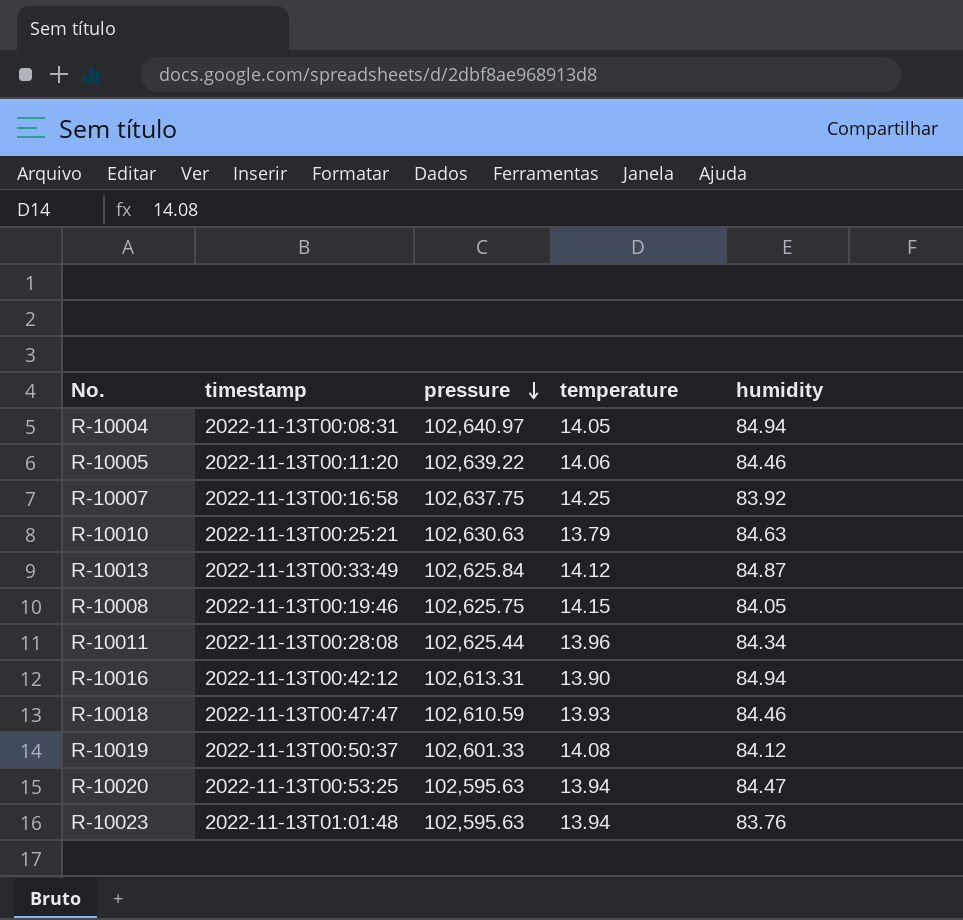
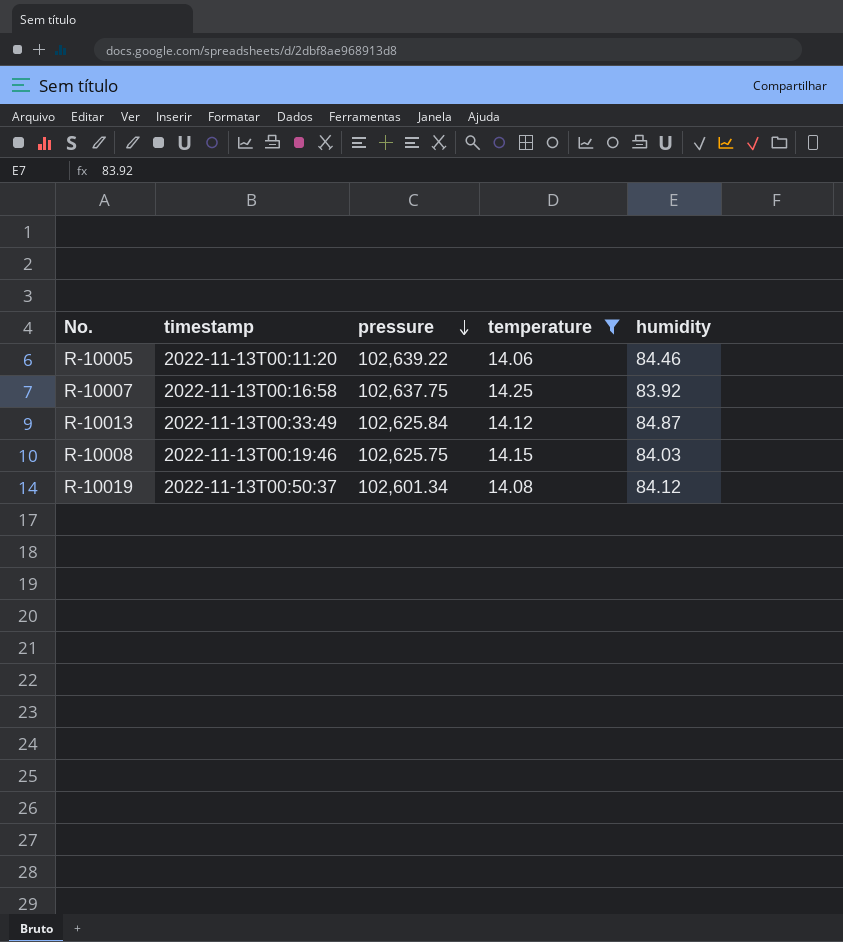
filter: none -> temperature >= 14.06
R-10008 | humidity: 84.05 -> 84.03
R-10019 | pressure: 102,601.33 -> 102,601.34

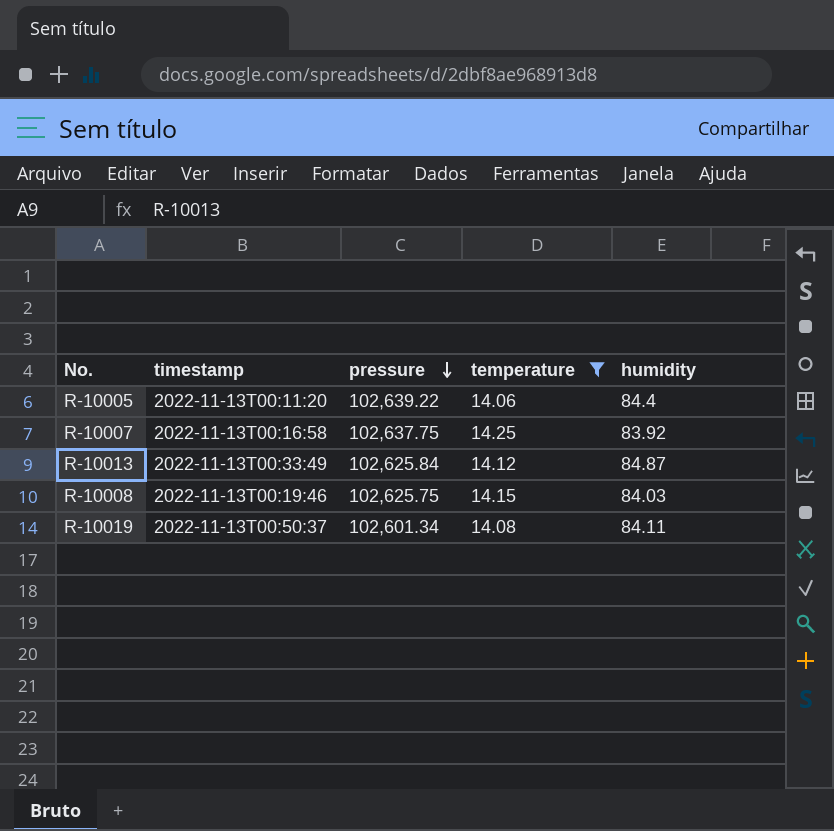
R-10005 | humidity: 84.46 -> 84.4
R-10019 | humidity: 84.12 -> 84.11

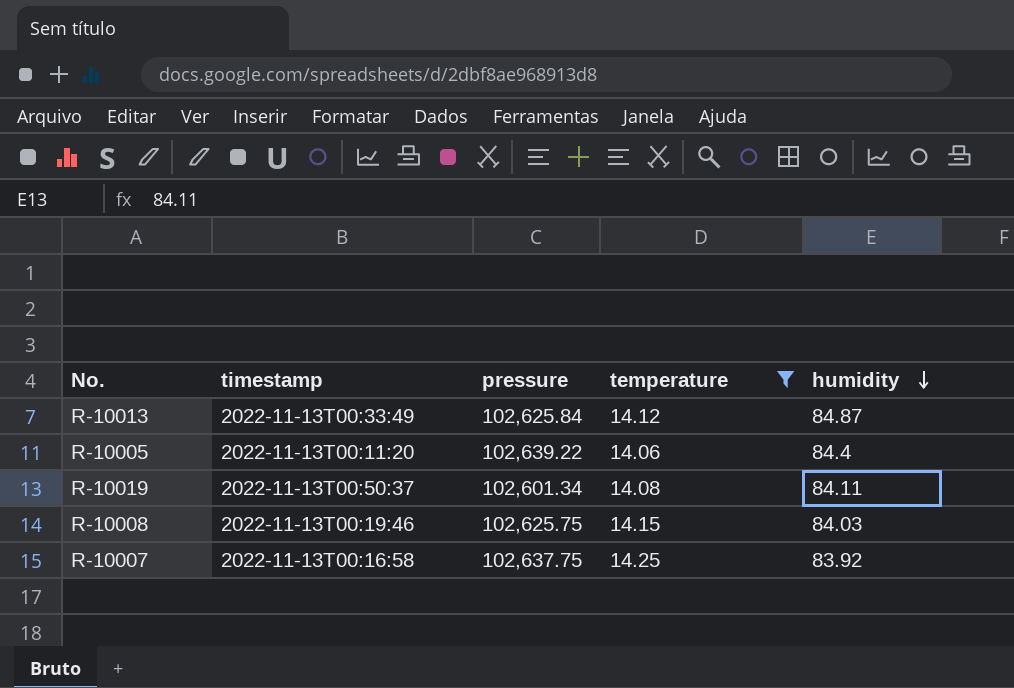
row order: pressure descending -> humidity descending

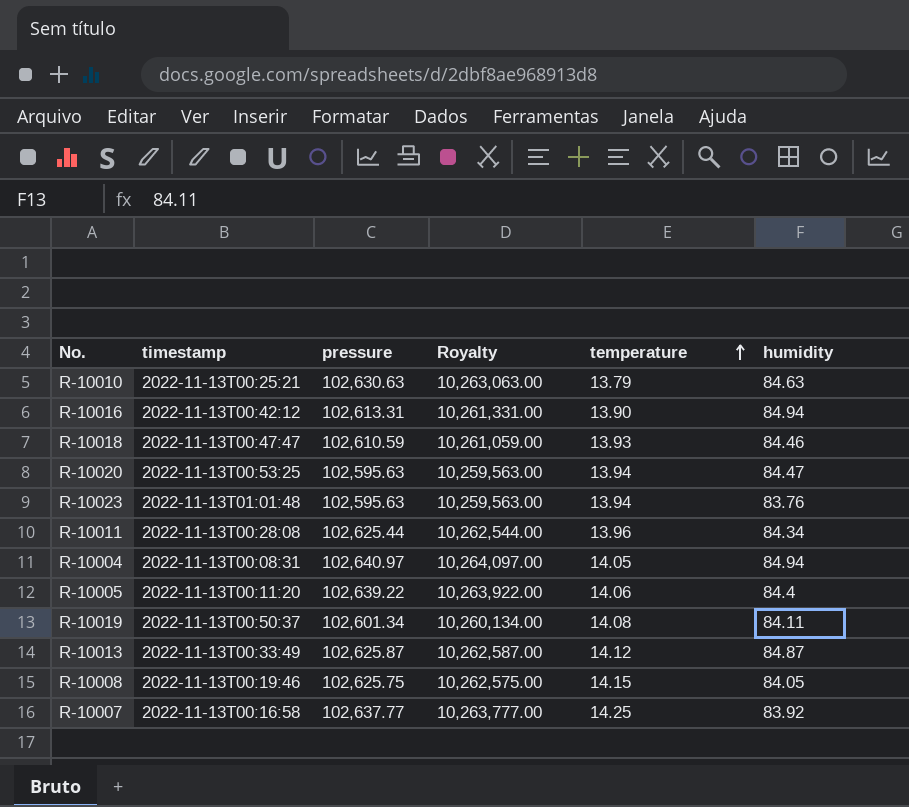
filter: temperature >= 14.06 -> none
row order: humidity descending -> temperature ascending
column Royalty | formula: none -> [pressure] * 100
R-10013 | pressure: 102,625.84 -> 102,625.87
R-10008 | humidity: 84.03 -> 84.05
R-10007 | pressure: 102,637.75 -> 102,637.77

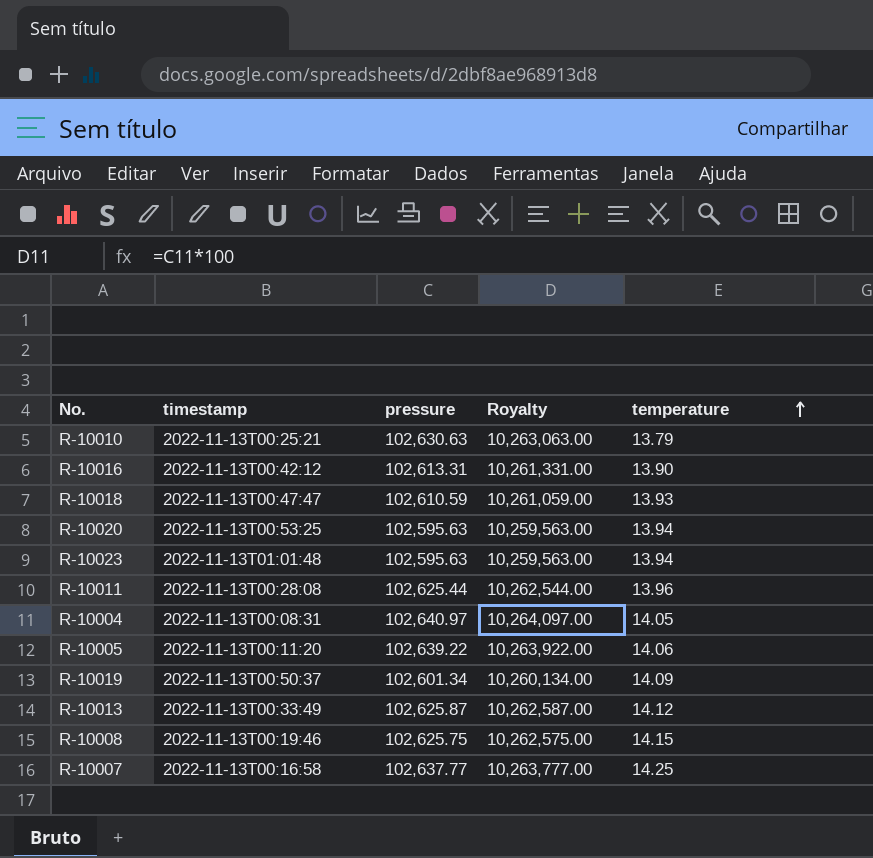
column humidity | position: 6 -> none
R-10019 | temperature: 14.08 -> 14.09

